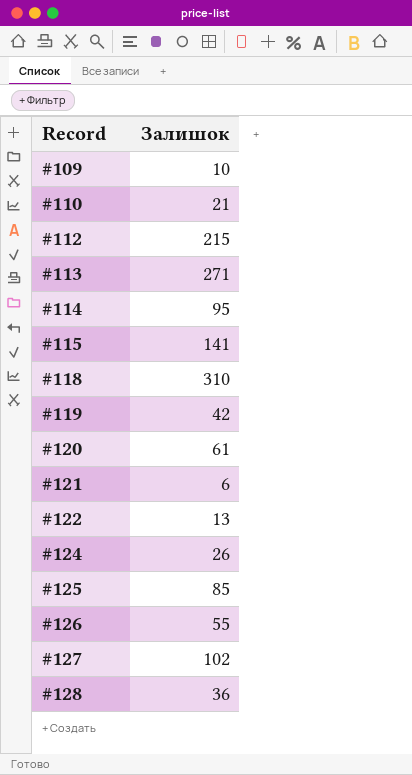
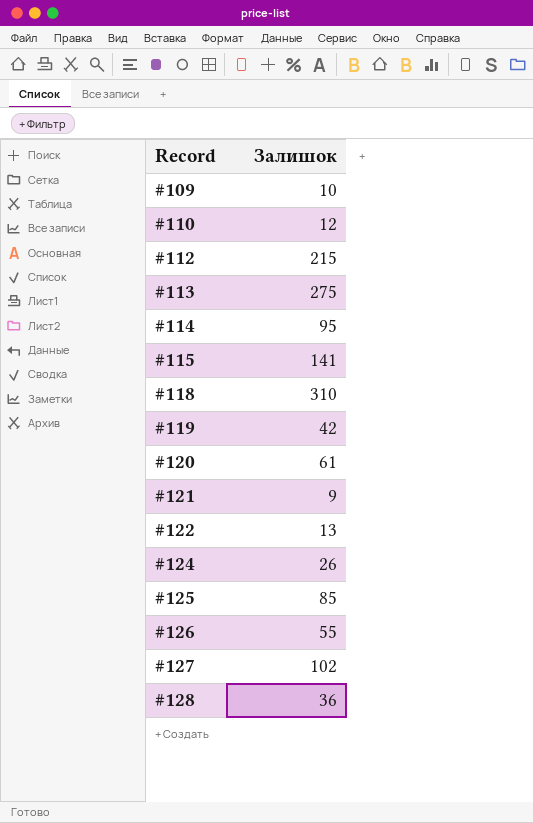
#110 | Залишок: 21 -> 12
#113 | Залишок: 271 -> 275
#121 | Залишок: 6 -> 9

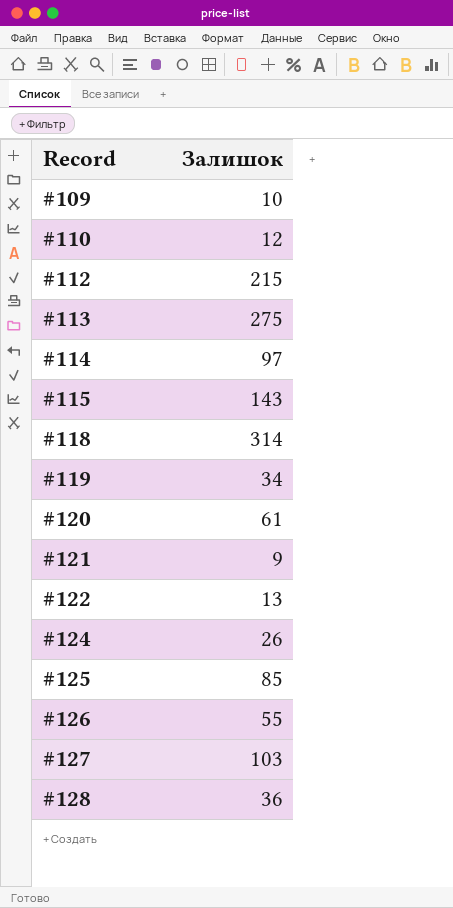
#114 | Залишок: 95 -> 97
#115 | Залишок: 141 -> 143
#118 | Залишок: 310 -> 314
#119 | Залишок: 42 -> 34
#127 | Залишок: 102 -> 103

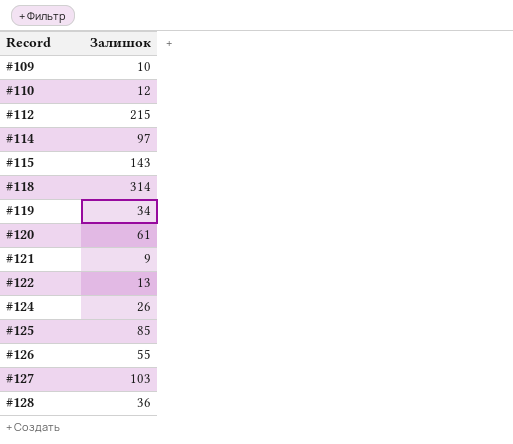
row #113: 275 -> none

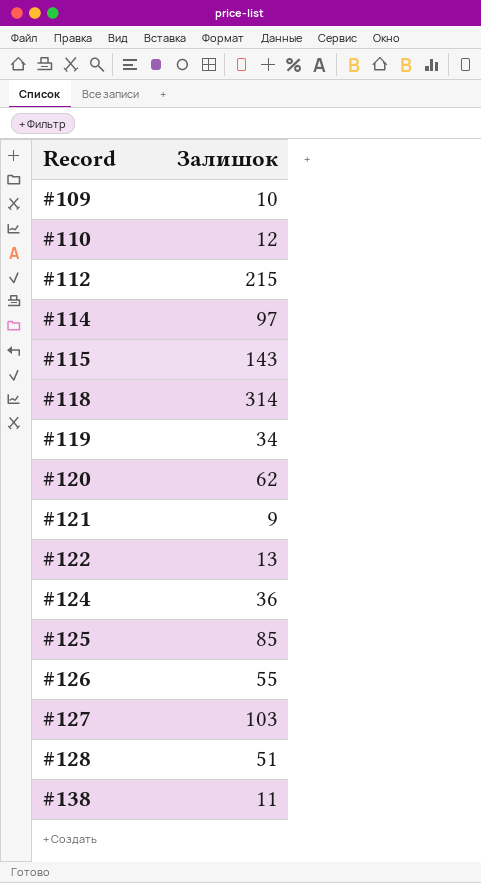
#120 | Залишок: 61 -> 62
#124 | Залишок: 26 -> 36
#128 | Залишок: 36 -> 51
row #138: none -> 11

